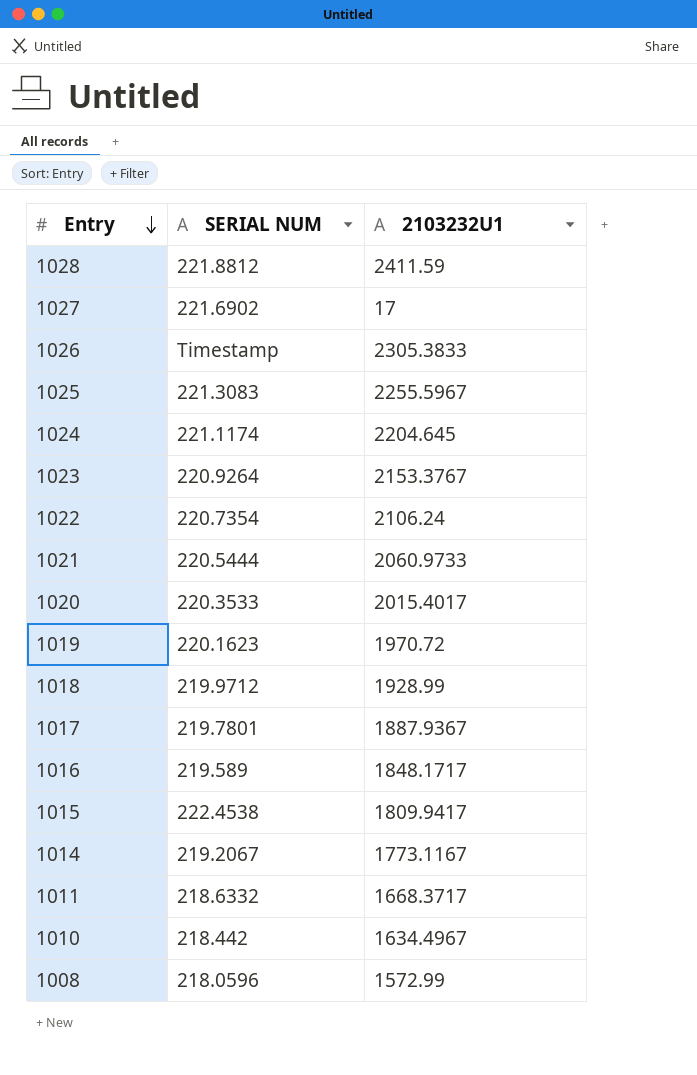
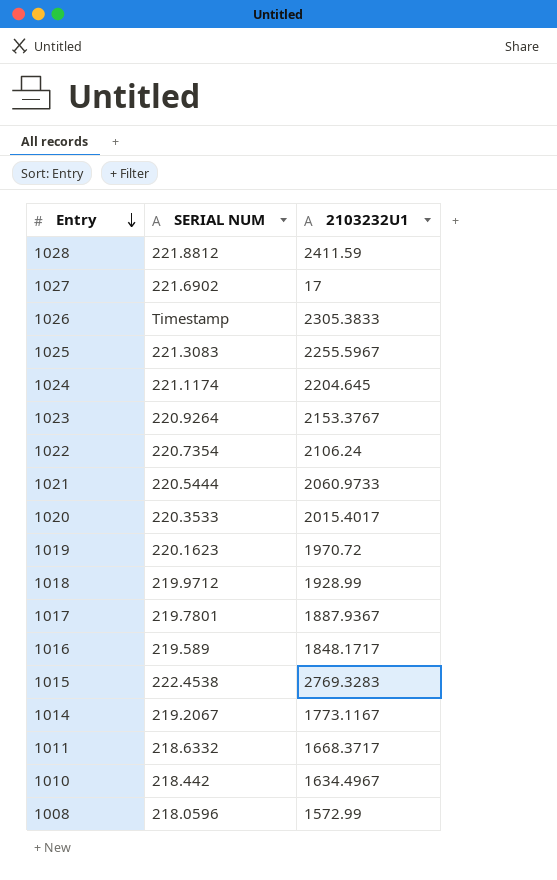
1015 | 2103232U1: 1809.9417 -> 2769.3283

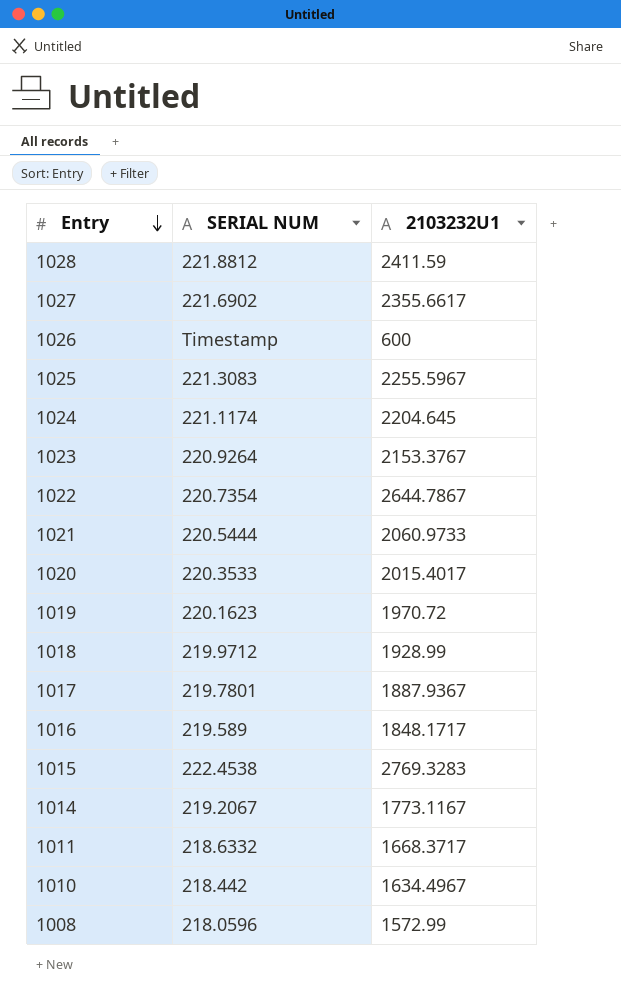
1027 | 2103232U1: 17 -> 2355.6617
1026 | 2103232U1: 2305.3833 -> 600
1022 | 2103232U1: 2106.24 -> 2644.7867

